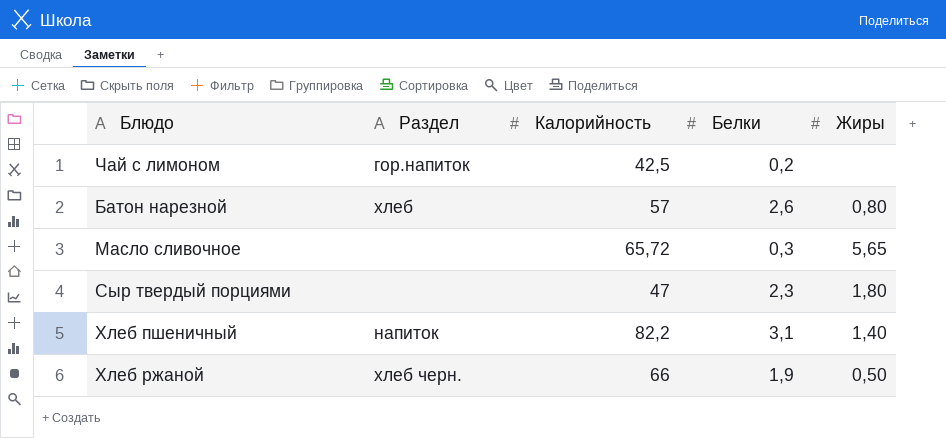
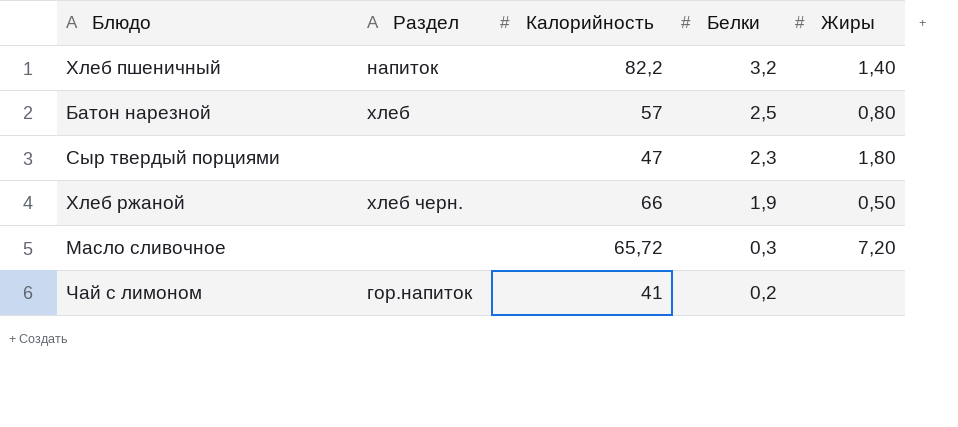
row order: none -> Белки descending
Хлеб пшеничный | Белки: 3,1 -> 3,2
Батон нарезной | Белки: 2,6 -> 2,5
Масло сливочное | Жиры: 5,65 -> 7,20
Чай с лимоном | Калорийность: 42,5 -> 41

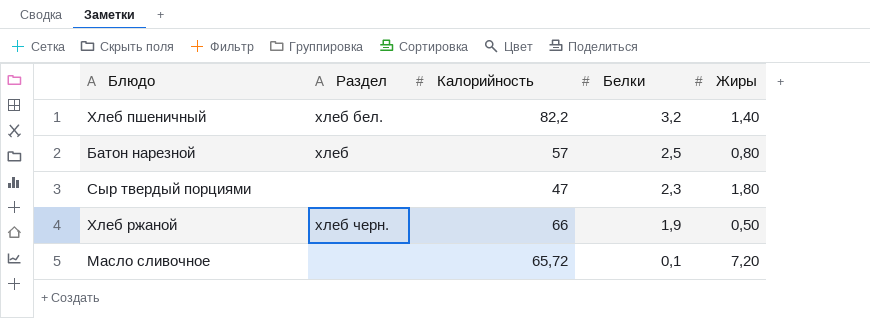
row Чай с лимоном: гор.напиток | 41 | 0,2 | none -> none
Хлеб пшеничный | Раздел: напиток -> хлеб бел.
Масло сливочное | Белки: 0,3 -> 0,1

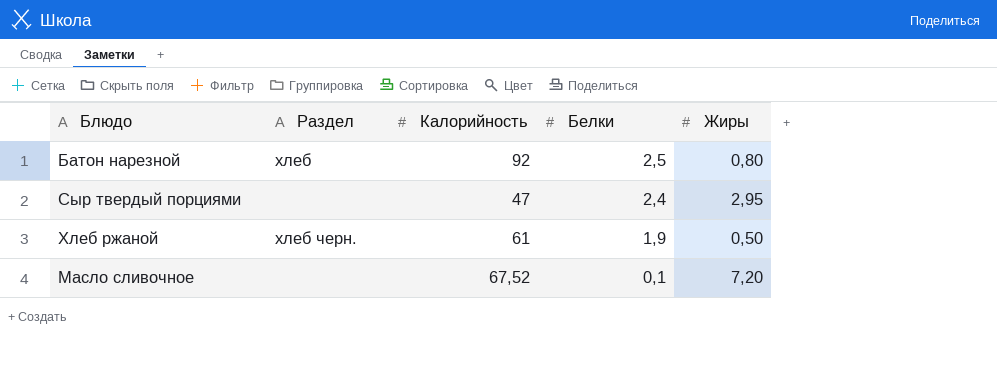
row Хлеб пшеничный: хлеб бел. | 82,2 | 3,2 | 1,40 -> none
Батон нарезной | Калорийность: 57 -> 92
Сыр твердый порциями | Белки: 2,3 -> 2,4
Сыр твердый порциями | Жиры: 1,80 -> 2,95
Хлеб ржаной | Калорийность: 66 -> 61
Масло сливочное | Калорийность: 65,72 -> 67,52

